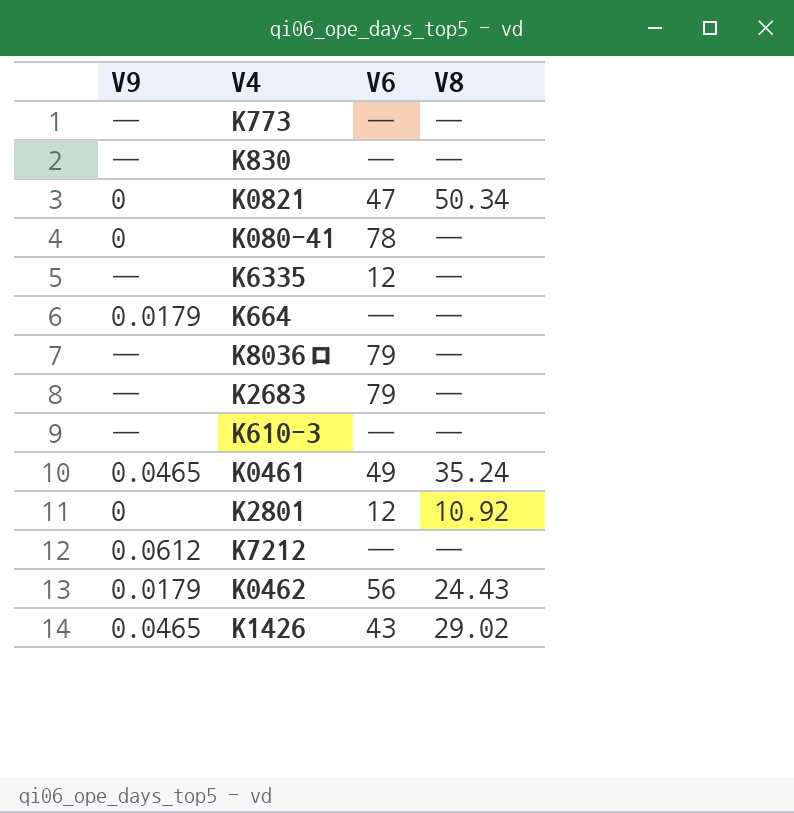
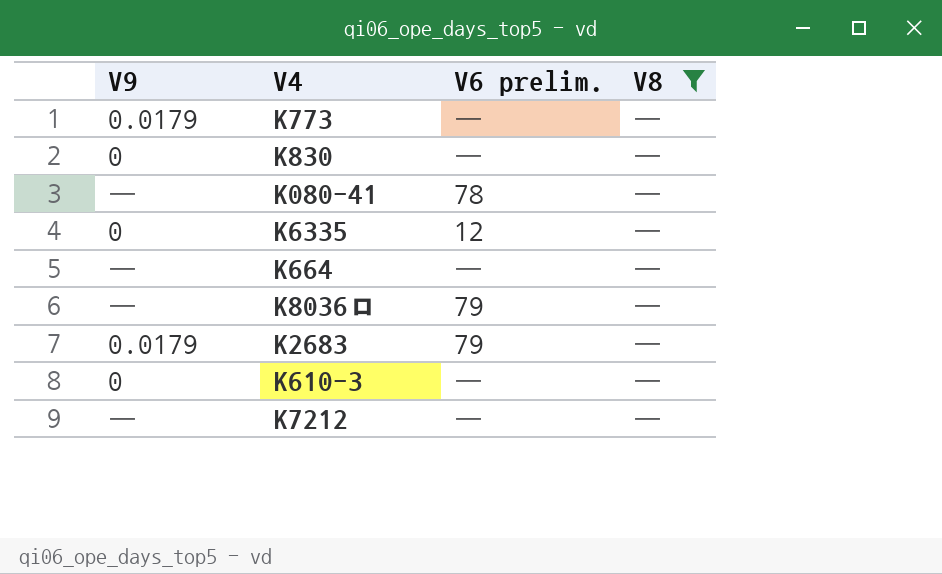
filter: none -> V8 = ー
column name: V6 -> V6 prelim.
K773 | V9: ー -> 0.0179
K830 | V9: ー -> 0
K080-41 | V9: 0 -> ー
K6335 | V9: ー -> 0
K664 | V9: 0.0179 -> ー
K2683 | V9: ー -> 0.0179
K610-3 | V9: ー -> 0
K7212 | V9: 0.0612 -> ー

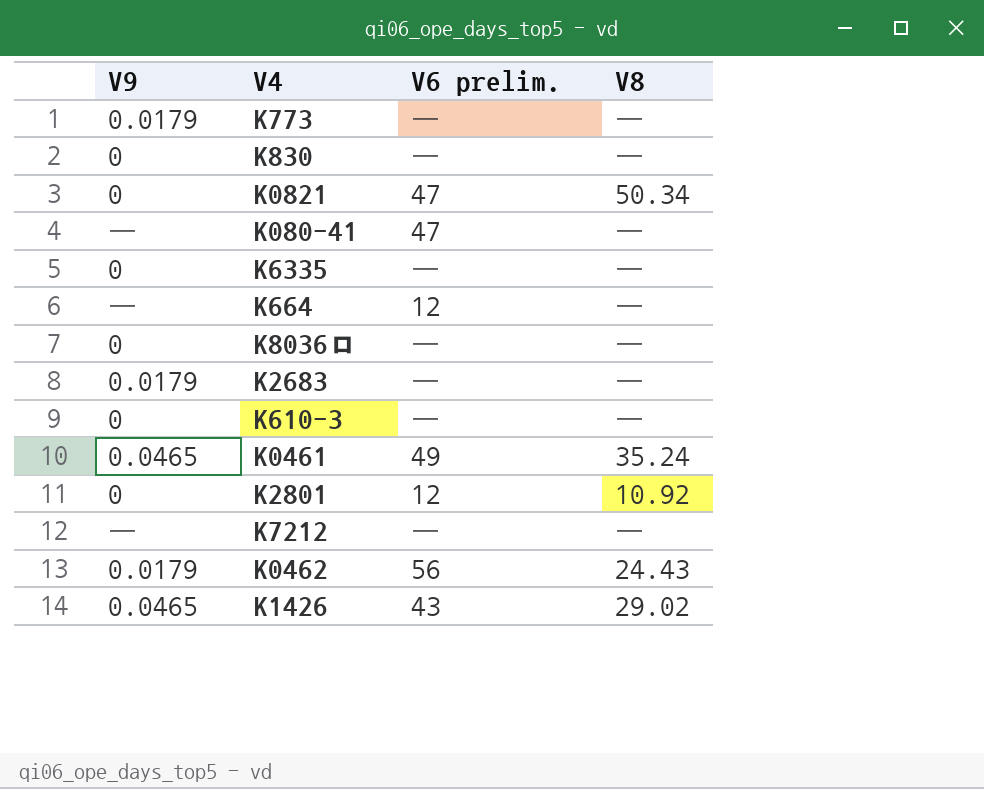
filter: V8 = ー -> none
K080-41 | V6 prelim.: 78 -> 47
K6335 | V6 prelim.: 12 -> ー
K664 | V6 prelim.: ー -> 12
K8036ロ | V9: ー -> 0
K8036ロ | V6 prelim.: 79 -> ー
K2683 | V6 prelim.: 79 -> ー

